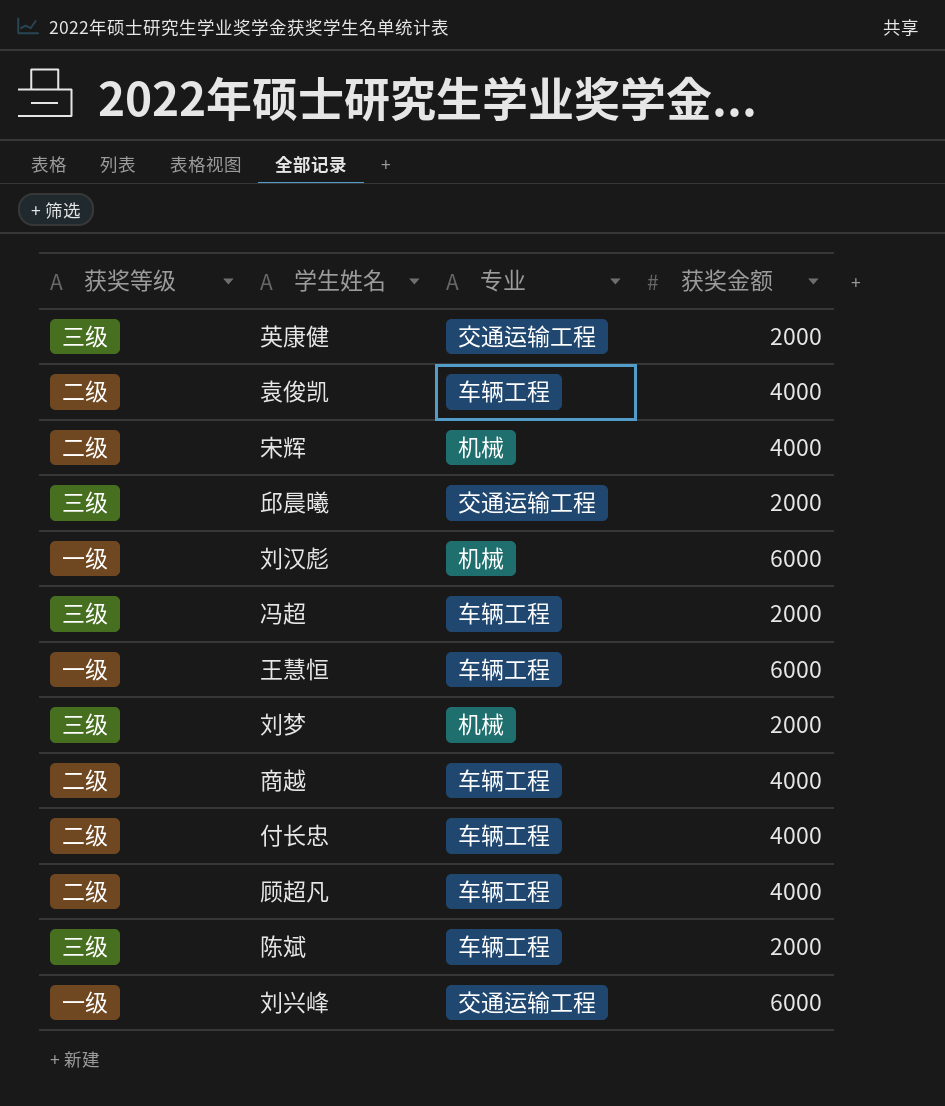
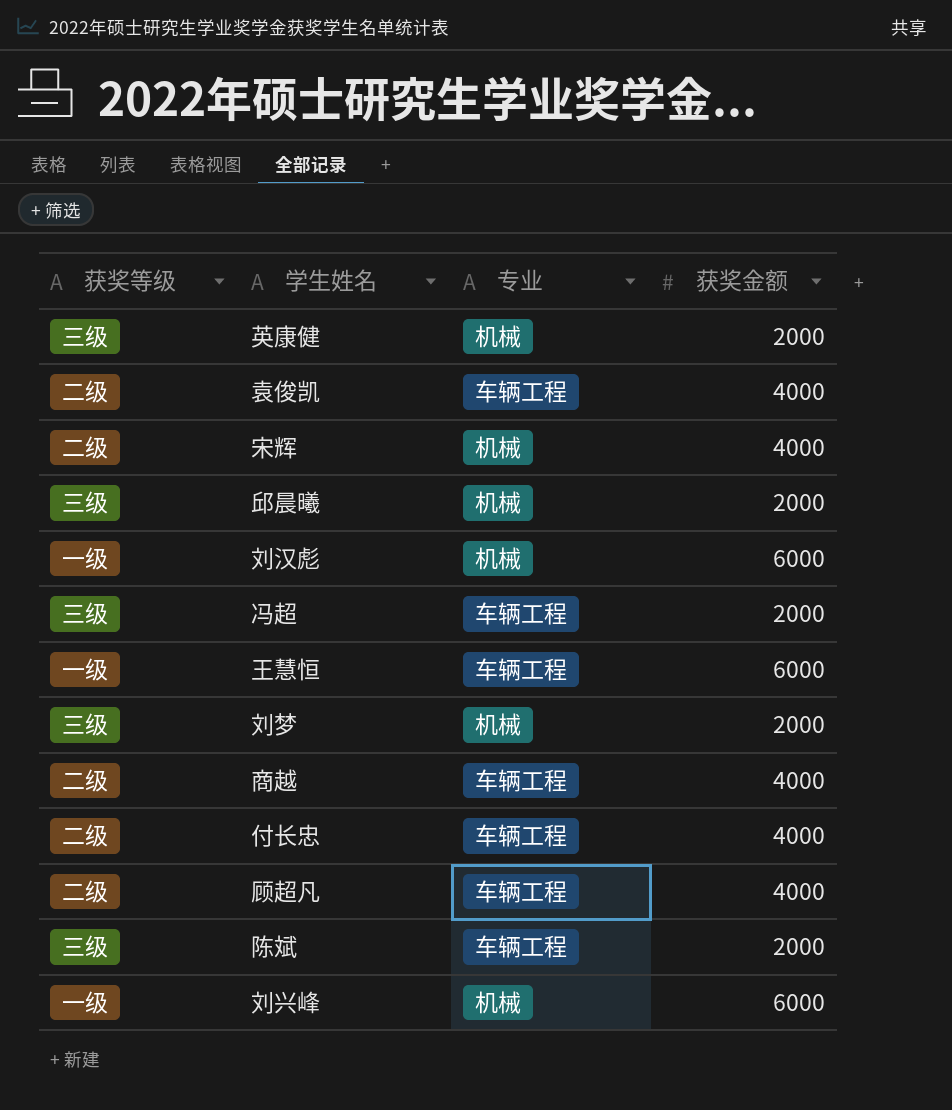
英康健 | 专业: 交通运输工程 -> 机械
邱晨曦 | 专业: 交通运输工程 -> 机械
刘兴峰 | 专业: 交通运输工程 -> 机械

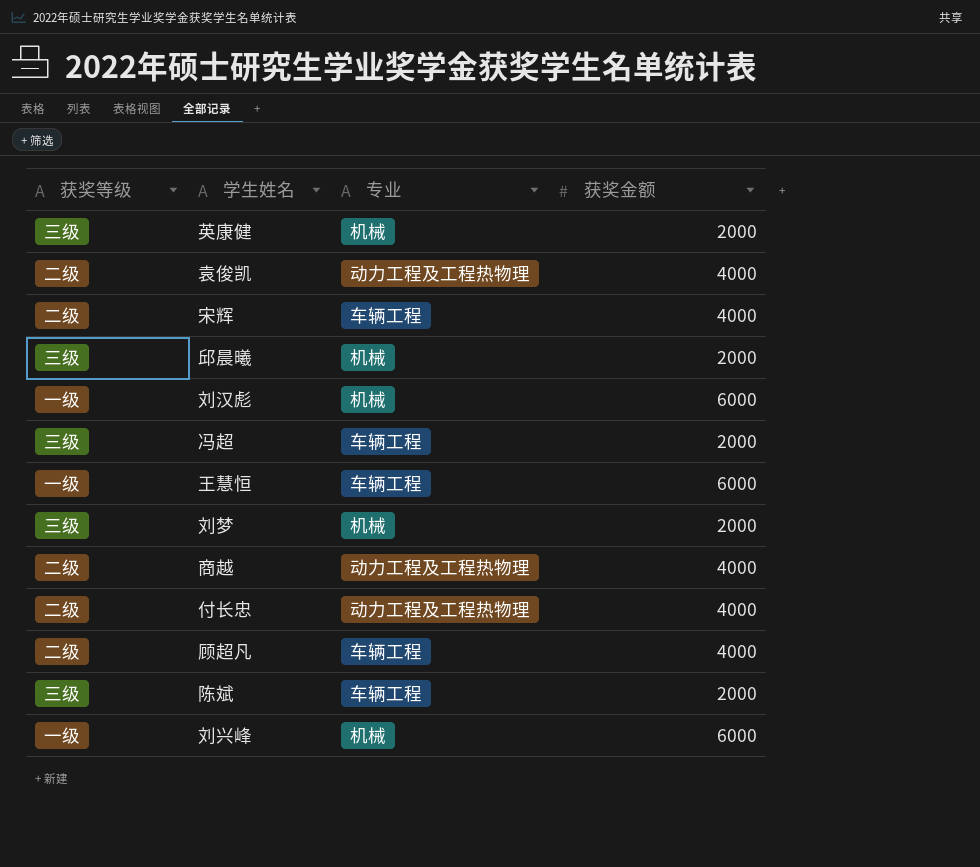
袁俊凯 | 专业: 车辆工程 -> 动力工程及工程热物理
宋辉 | 专业: 机械 -> 车辆工程
商越 | 专业: 车辆工程 -> 动力工程及工程热物理
付长忠 | 专业: 车辆工程 -> 动力工程及工程热物理

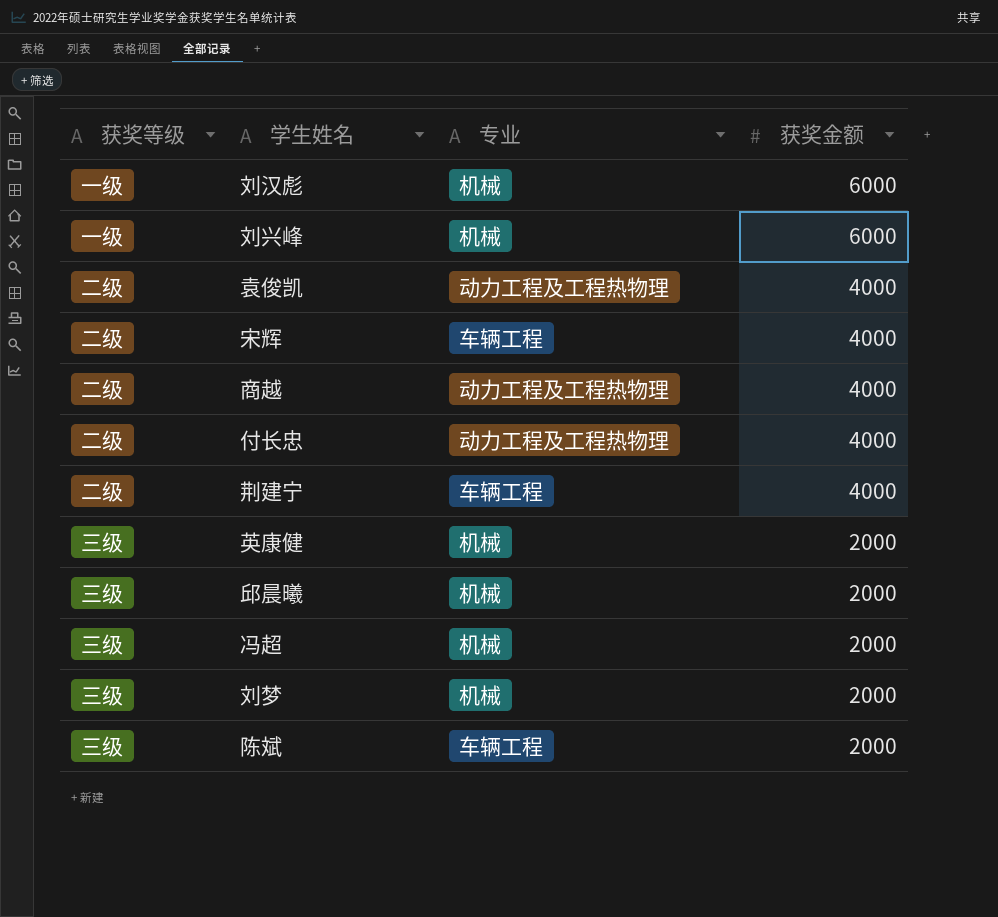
row order: none -> 获奖金额 descending
row 王慧恒: 一级 | 车辆工程 | 6000 -> none
row 顾超凡: 二级 | 车辆工程 | 4000 -> none
row 荆建宁: none -> 二级 | 车辆工程 | 4000
冯超 | 专业: 车辆工程 -> 机械

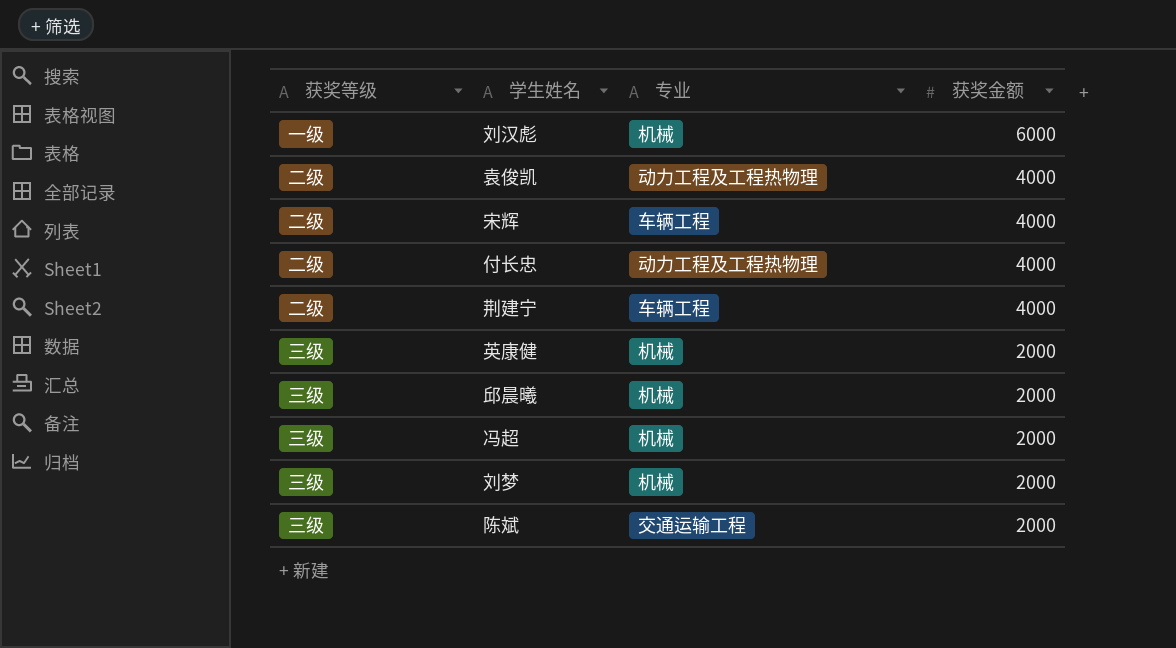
row 刘兴峰: 一级 | 机械 | 6000 -> none
row 商越: 二级 | 动力工程及工程热物理 | 4000 -> none
陈斌 | 专业: 车辆工程 -> 交通运输工程

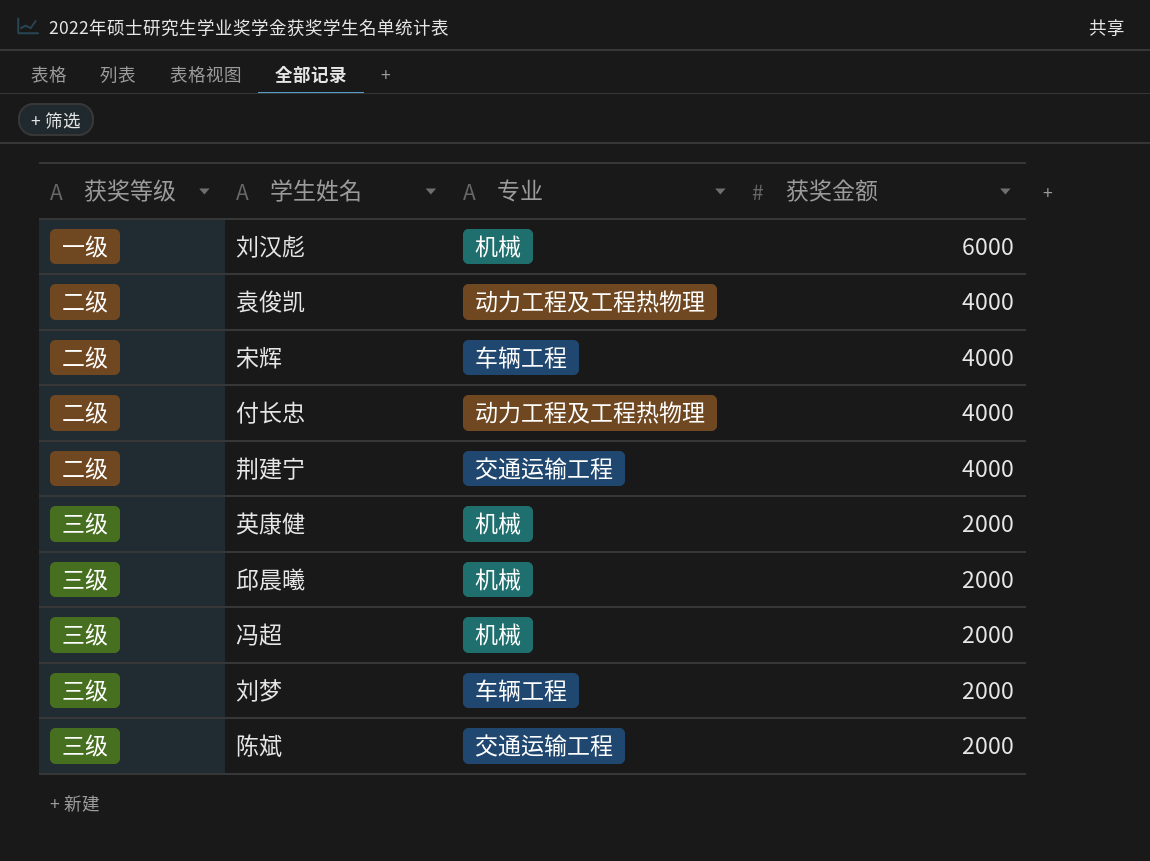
荆建宁 | 专业: 车辆工程 -> 交通运输工程
刘梦 | 专业: 机械 -> 车辆工程

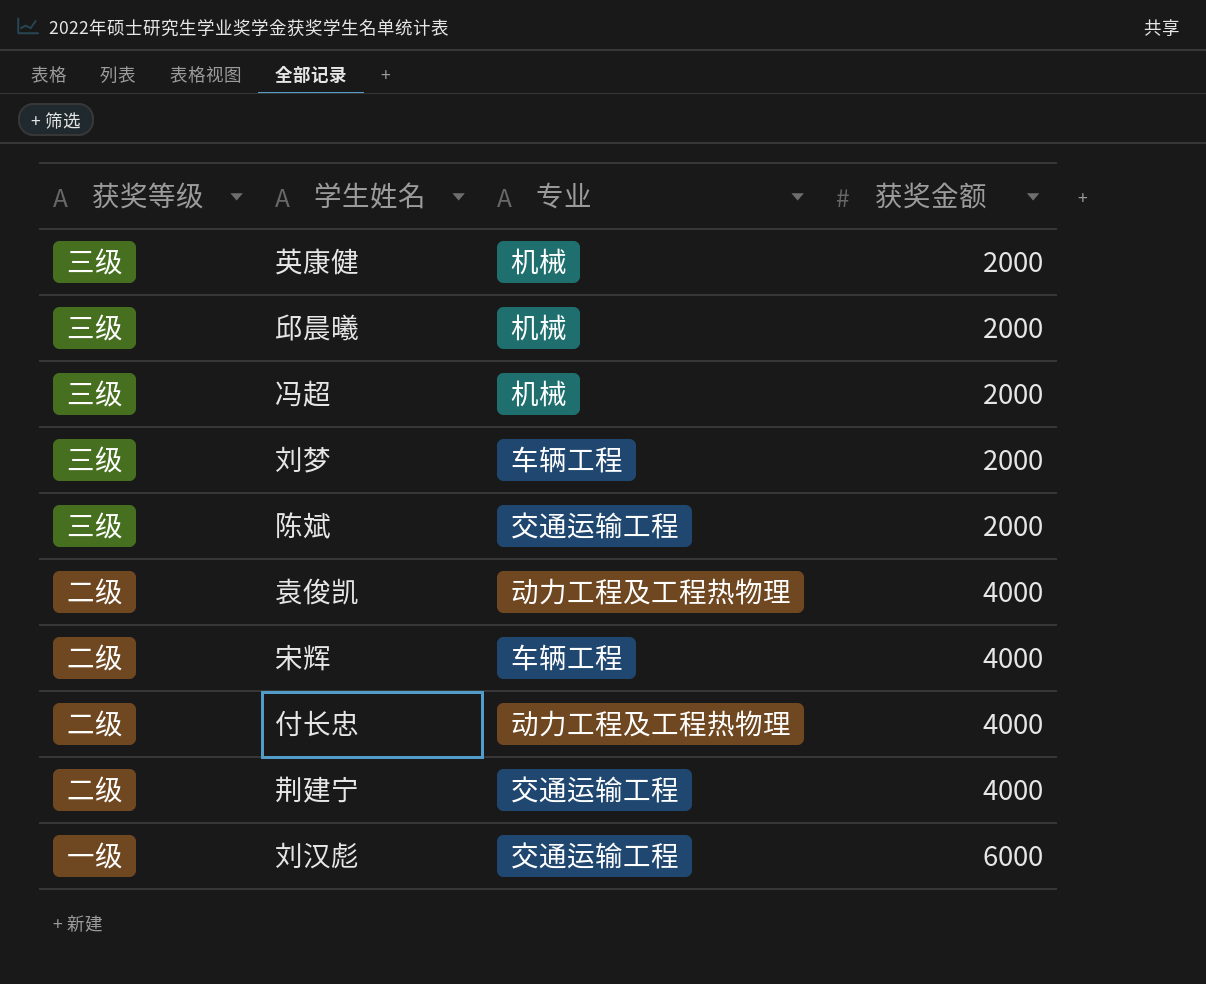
row order: 获奖金额 descending -> 获奖金额 ascending
刘汉彪 | 专业: 机械 -> 交通运输工程

